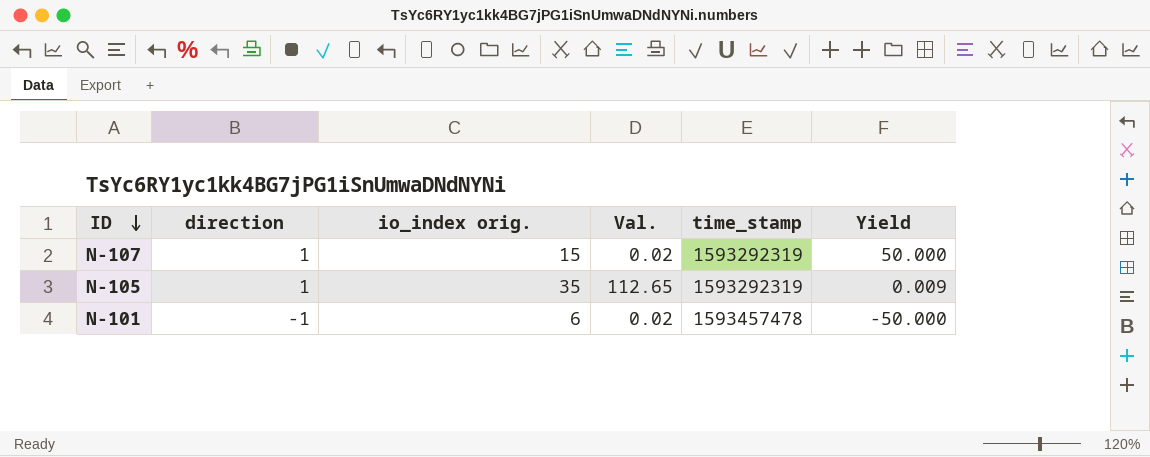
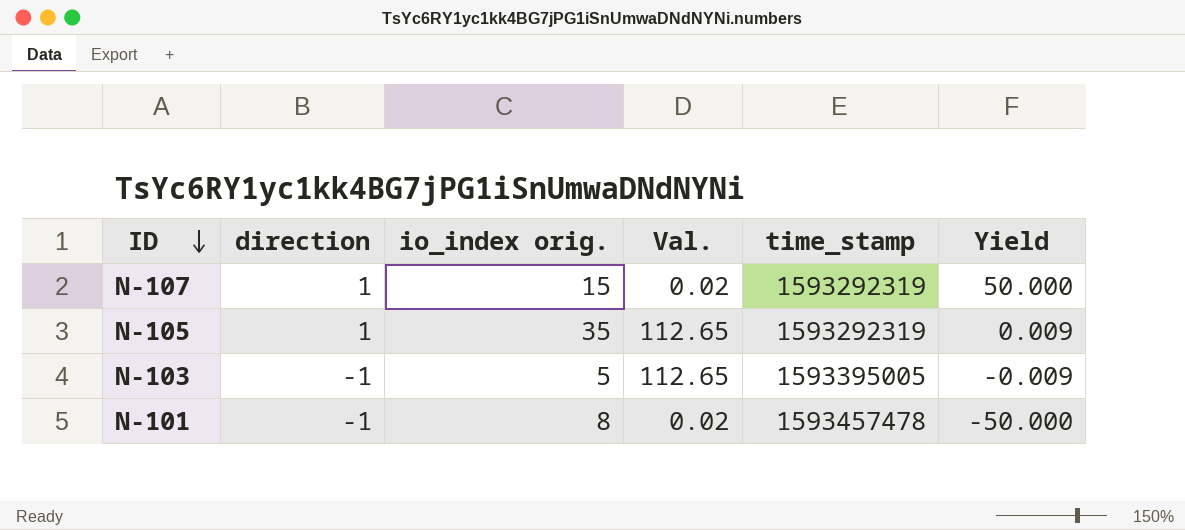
row N-103: none -> -1 | 5 | 112.65 | 1593395005 | -0.009
N-101 | io_index orig.: 6 -> 8

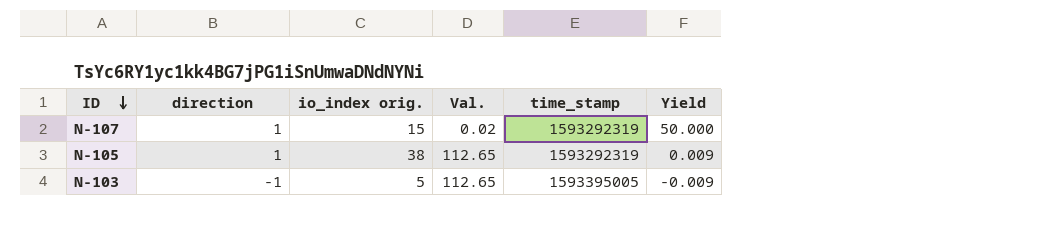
row N-101: -1 | 8 | 0.02 | 1593457478 | -50.000 -> none
N-105 | io_index orig.: 35 -> 38

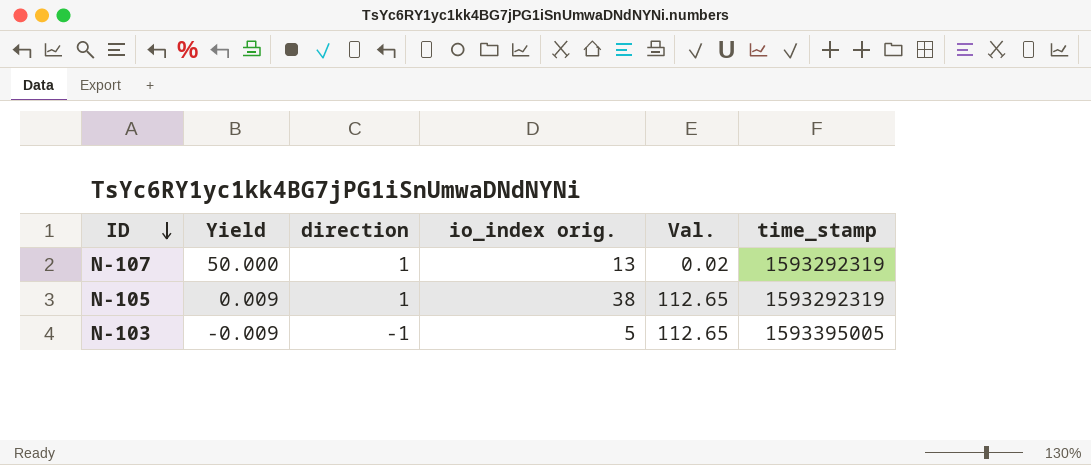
column Yield | position: 6 -> 2
N-107 | io_index orig.: 15 -> 13

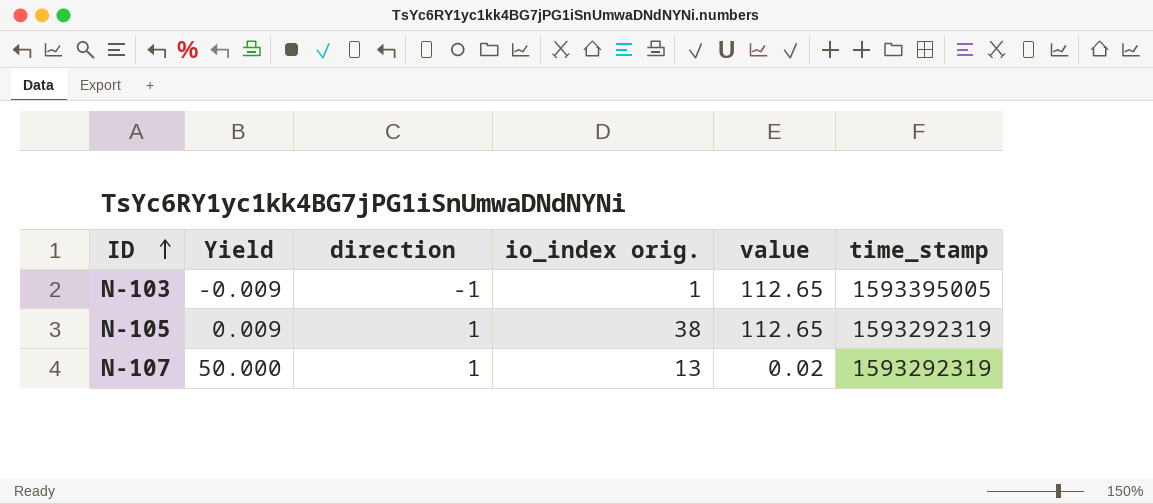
row order: ID descending -> ID ascending
column name: Val. -> value
N-103 | io_index orig.: 5 -> 1

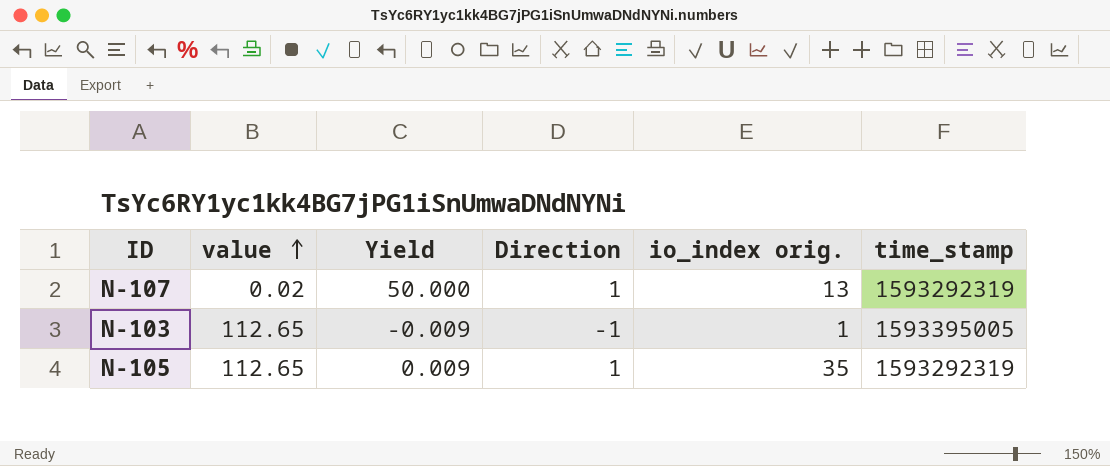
row order: ID ascending -> value ascending
column value | position: 5 -> 2
column name: direction -> Direction
N-105 | io_index orig.: 38 -> 35

